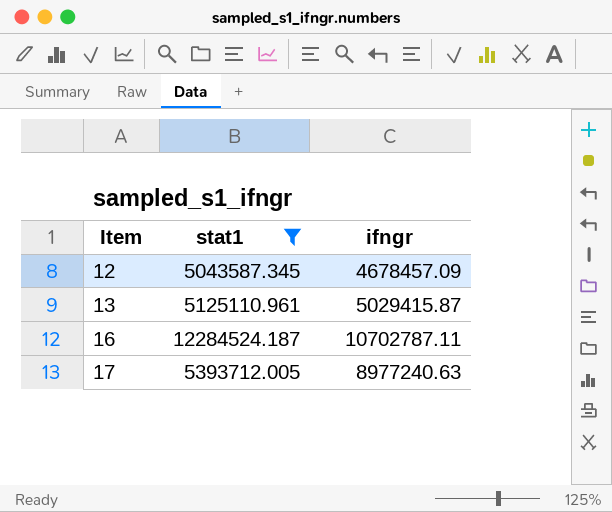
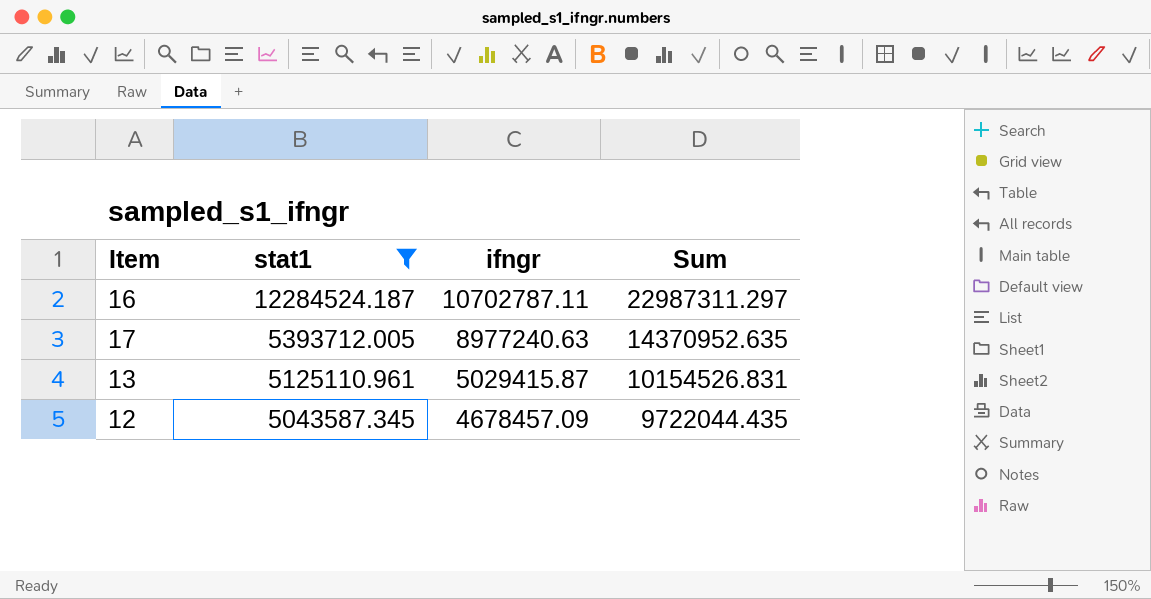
row order: Item ascending -> stat1 descending
column Sum | formula: none -> [stat1] + [ifngr]

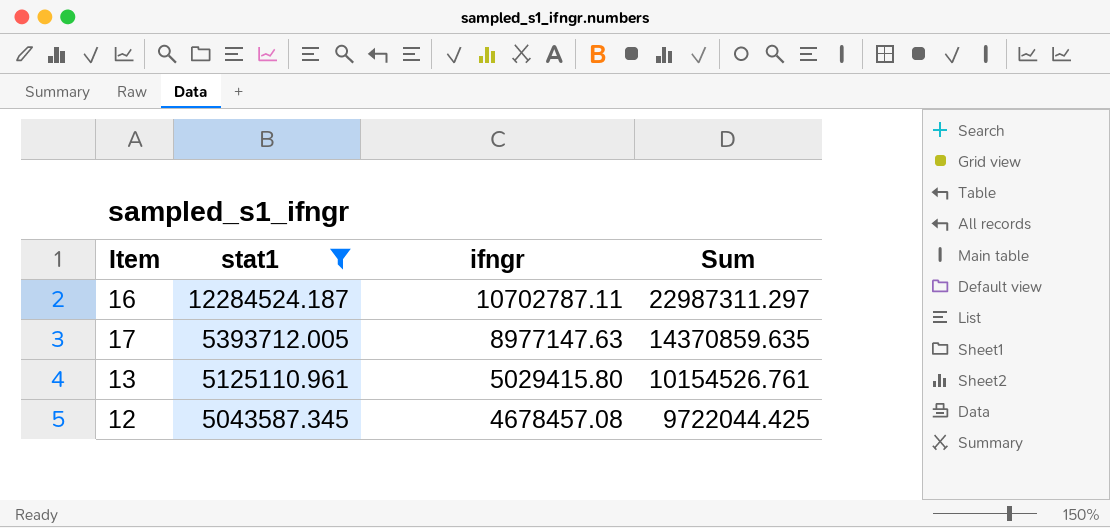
17 | ifngr: 8977240.63 -> 8977147.63
17 | Sum: 14370952.635 -> 14370859.635
13 | ifngr: 5029415.87 -> 5029415.80
13 | Sum: 10154526.831 -> 10154526.761
12 | ifngr: 4678457.09 -> 4678457.08
12 | Sum: 9722044.435 -> 9722044.425

